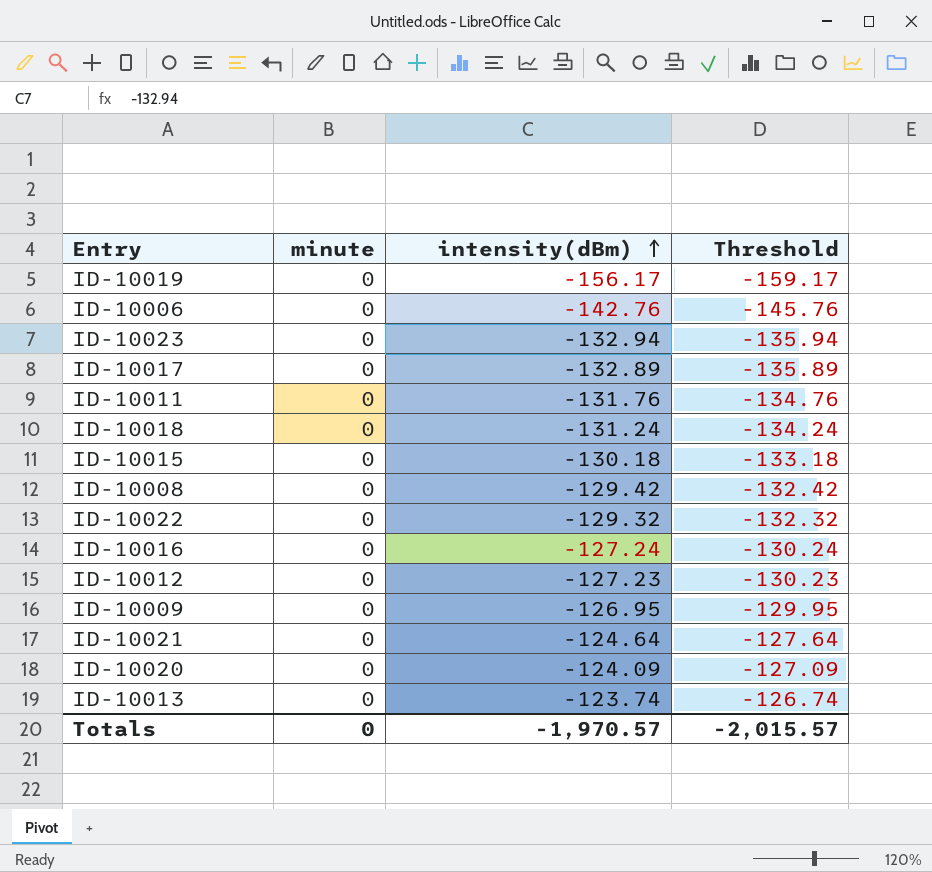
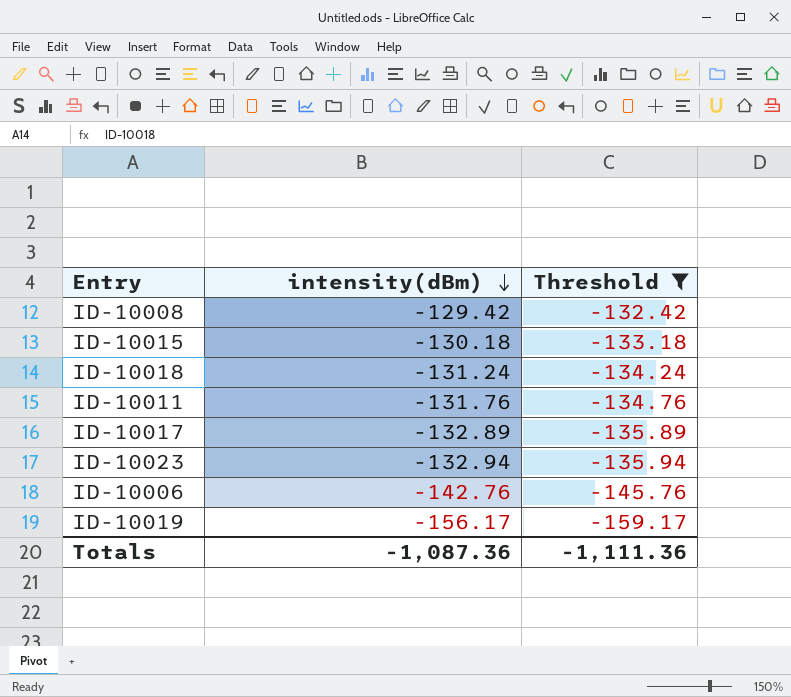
filter: none -> Threshold <= -132.42
row order: intensity(dBm) ascending -> intensity(dBm) descending
column minute | position: 2 -> none
Totals | intensity(dBm): -1,970.57 -> -1,087.36
Totals | Threshold: -2,015.57 -> -1,111.36

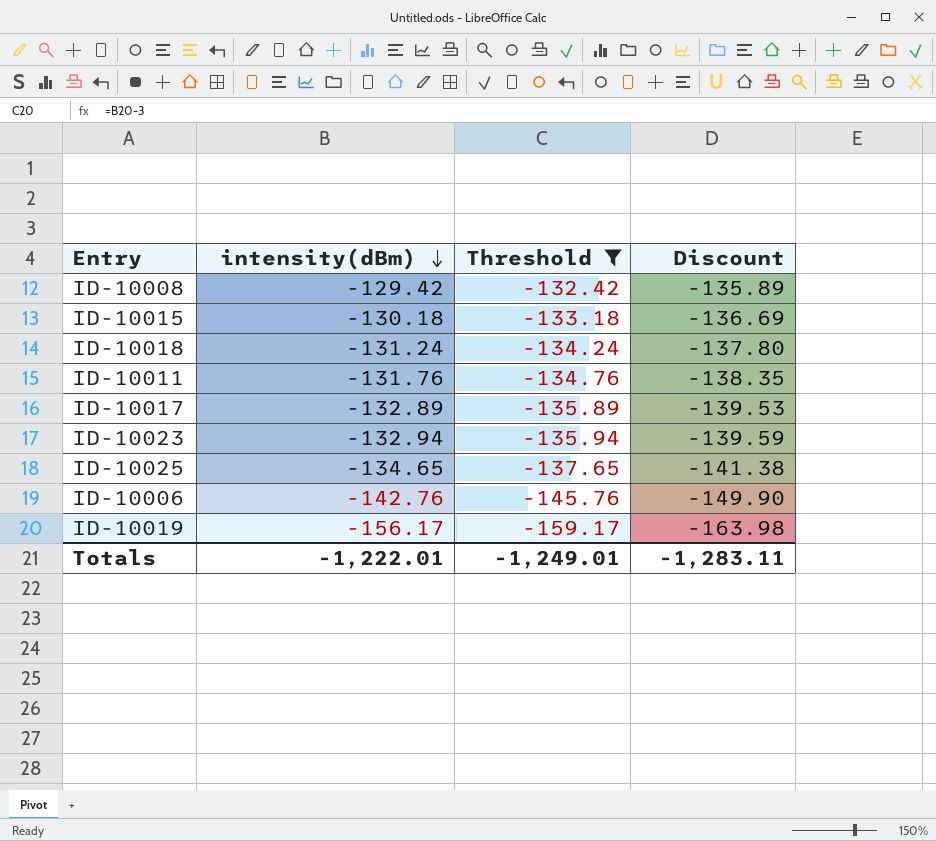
column Discount | formula: none -> [intensity(dBm)] * 1.05
row ID-10025: none -> -134.65 | -137.65 | -141.38
Totals | intensity(dBm): -1,087.36 -> -1,222.01
Totals | Threshold: -1,111.36 -> -1,249.01

